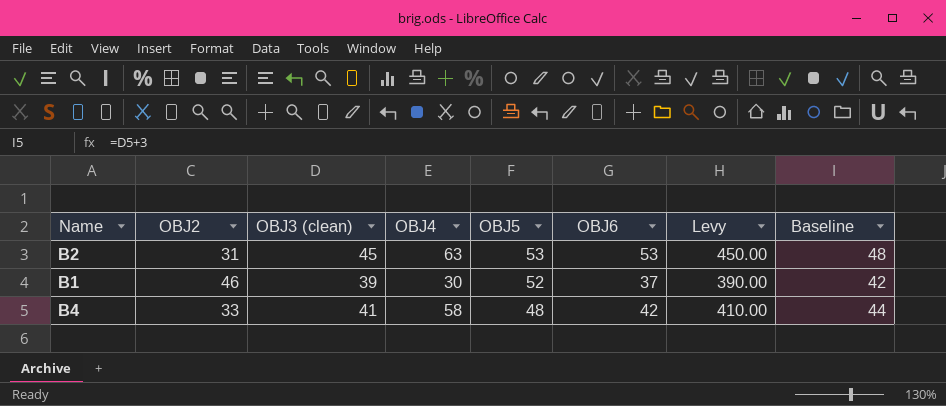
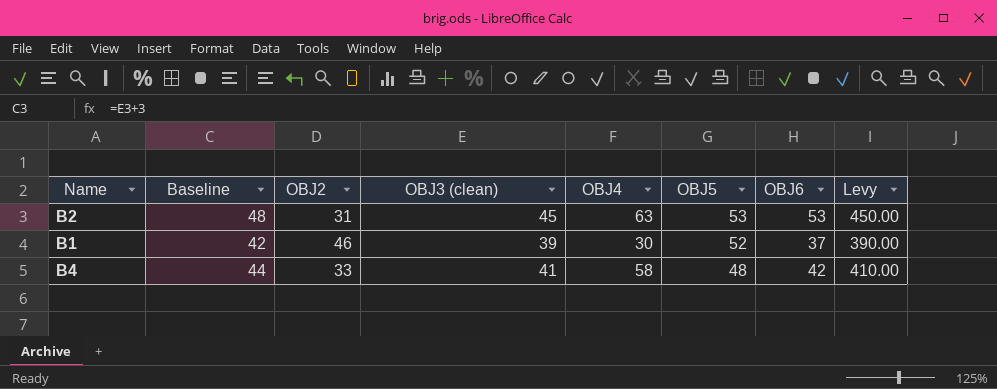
column Baseline | position: 8 -> 2

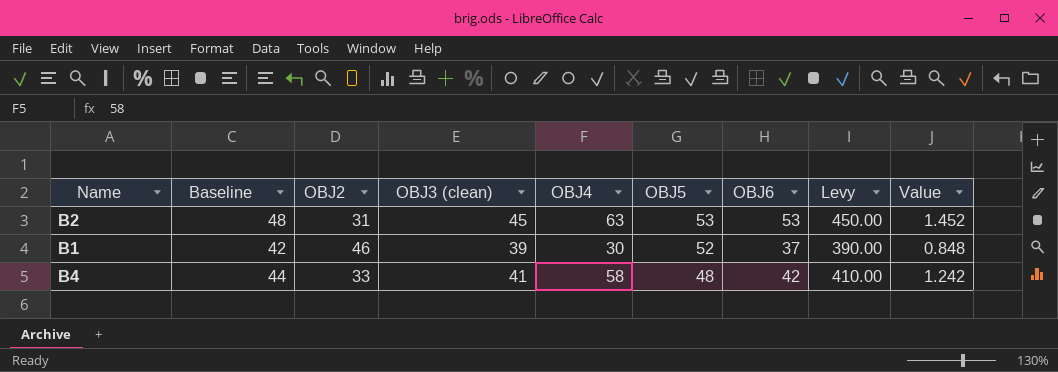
column Value | formula: none -> [OBJ3 (clean)] / [OBJ2]

